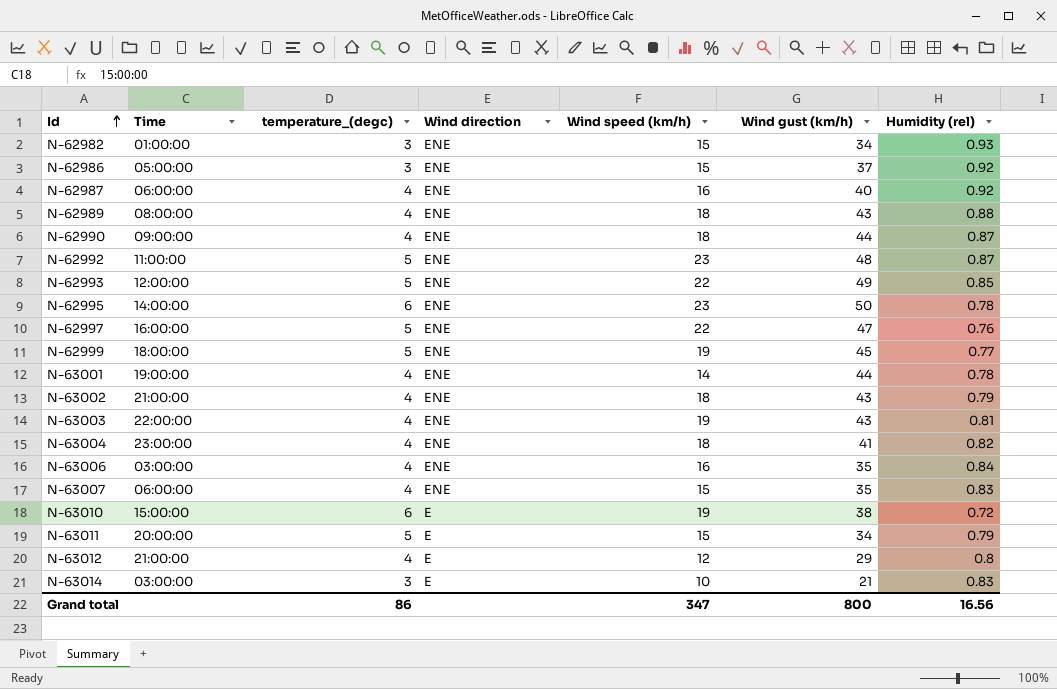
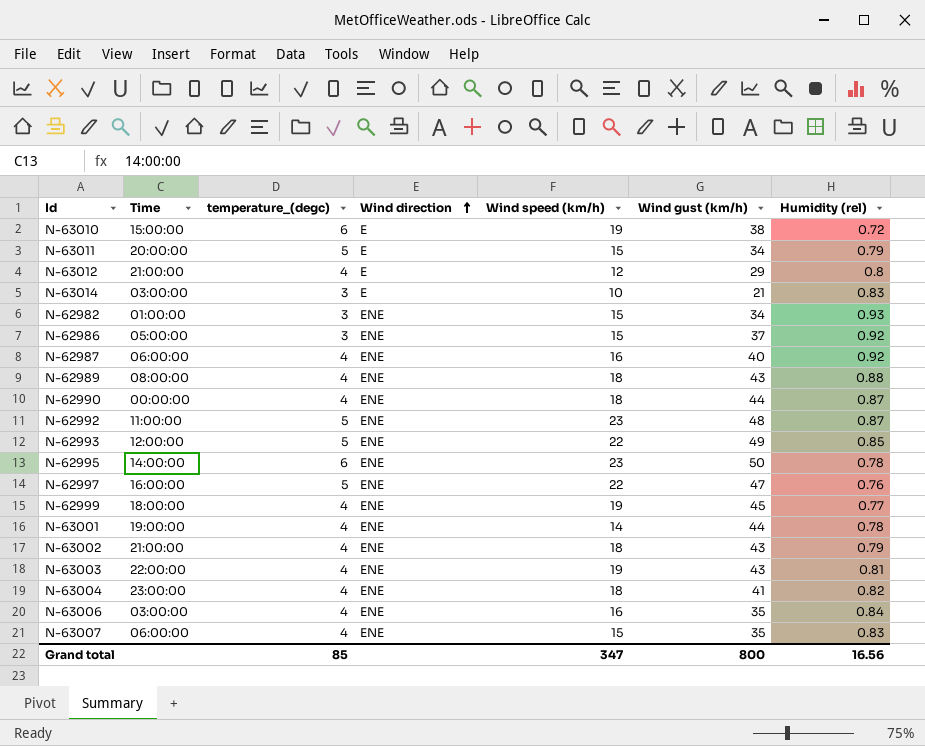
row order: Id ascending -> Wind direction ascending
N-62990 | Time: 09:00:00 -> 00:00:00
N-62999 | temperature_(degc): 5 -> 4
Grand total | temperature_(degc): 86 -> 85

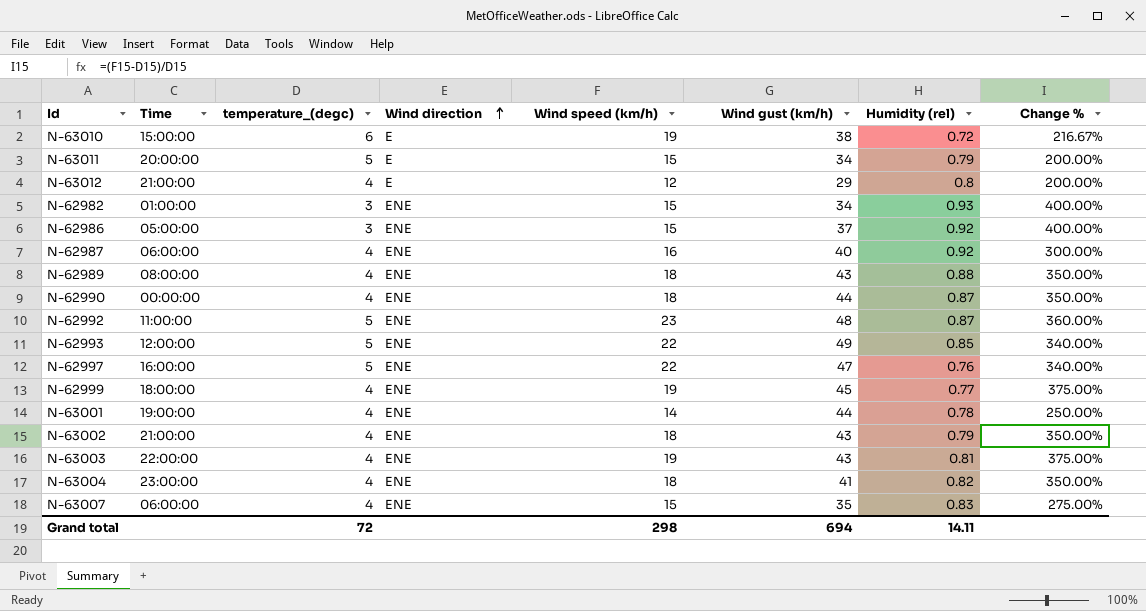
column Change % | formula: none -> ([Wind speed (km/h)] - [temperature_(degc)]) / [temperature_(degc)]
row N-63014: 03:00:00 | 3 | E | 10 | 21 | 0.83 -> none
row N-62995: 14:00:00 | 6 | ENE | 23 | 50 | 0.78 -> none
row N-63006: 03:00:00 | 4 | ENE | 16 | 35 | 0.84 -> none
Grand total | temperature_(degc): 85 -> 72
Grand total | Wind speed (km/h): 347 -> 298
Grand total | Wind gust (km/h): 800 -> 694
Grand total | Humidity (rel): 16.56 -> 14.11

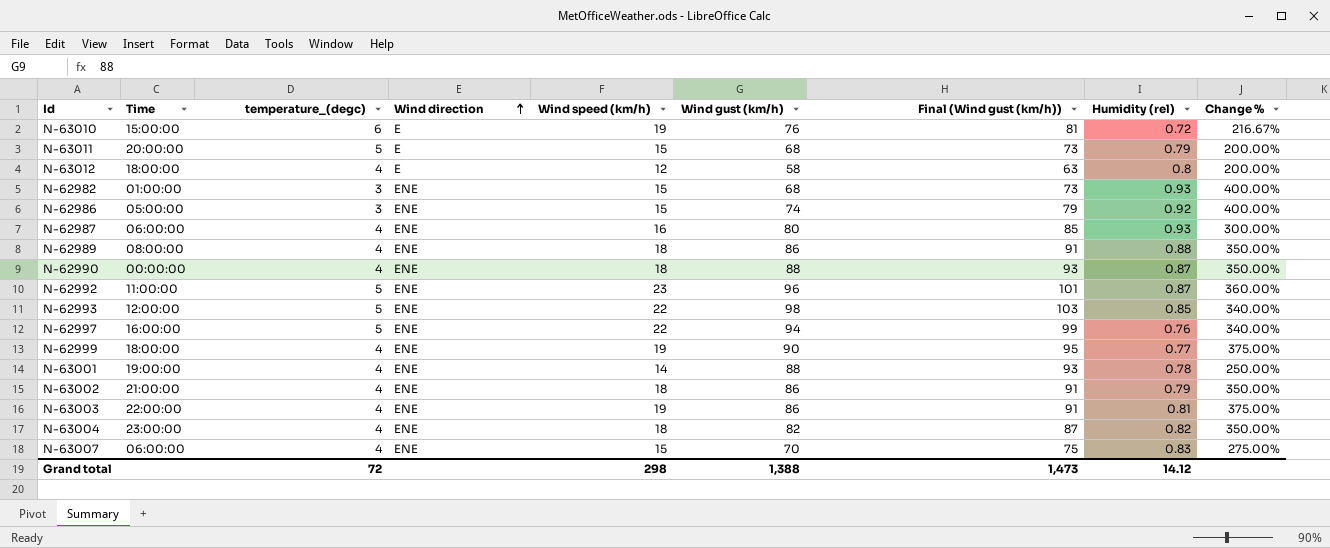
column Final (Wind gust (km/h)) | formula: none -> [Wind gust (km/h)] + 5
N-63010 | Wind gust (km/h): 38 -> 76
N-63011 | Wind gust (km/h): 34 -> 68
N-63012 | Time: 21:00:00 -> 18:00:00
N-63012 | Wind gust (km/h): 29 -> 58
N-62982 | Wind gust (km/h): 34 -> 68
N-62986 | Wind gust (km/h): 37 -> 74
N-62987 | Wind gust (km/h): 40 -> 80
N-62987 | Humidity (rel): 0.92 -> 0.93
N-62989 | Wind gust (km/h): 43 -> 86
N-62990 | Wind gust (km/h): 44 -> 88
N-62992 | Wind gust (km/h): 48 -> 96
N-62993 | Wind gust (km/h): 49 -> 98
N-62997 | Wind gust (km/h): 47 -> 94
N-62999 | Wind gust (km/h): 45 -> 90
N-63001 | Wind gust (km/h): 44 -> 88
N-63002 | Wind gust (km/h): 43 -> 86
N-63003 | Wind gust (km/h): 43 -> 86
N-63004 | Wind gust (km/h): 41 -> 82
N-63007 | Wind gust (km/h): 35 -> 70
Grand total | Wind gust (km/h): 694 -> 1,388
Grand total | Humidity (rel): 14.11 -> 14.12

